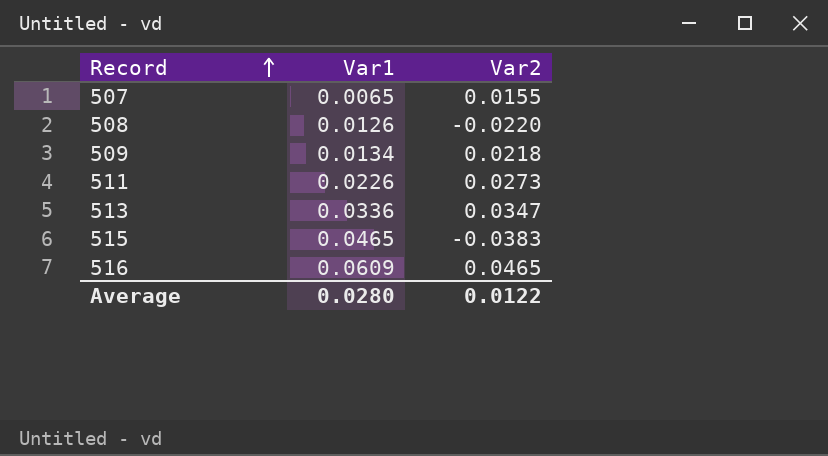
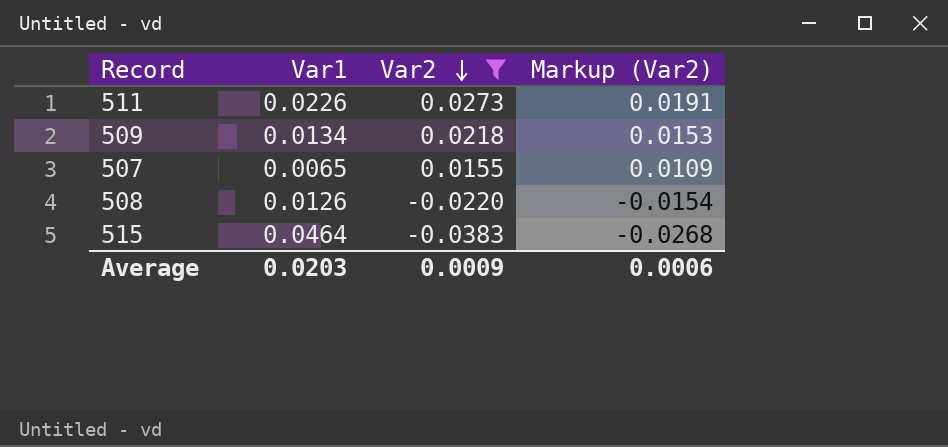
filter: none -> Var2 <= 0.0273
row order: Record ascending -> Var2 descending
column Markup (Var2) | formula: none -> [Var2] * 0.7
515 | Var1: 0.0465 -> 0.0464
Average | Var1: 0.0280 -> 0.0203
Average | Var2: 0.0122 -> 0.0009

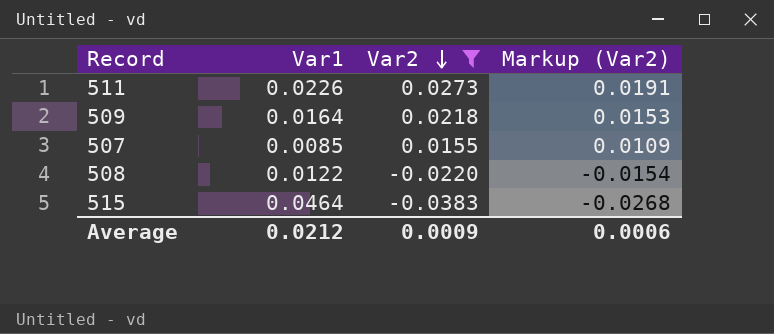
509 | Var1: 0.0134 -> 0.0164
507 | Var1: 0.0065 -> 0.0085
508 | Var1: 0.0126 -> 0.0122
Average | Var1: 0.0203 -> 0.0212

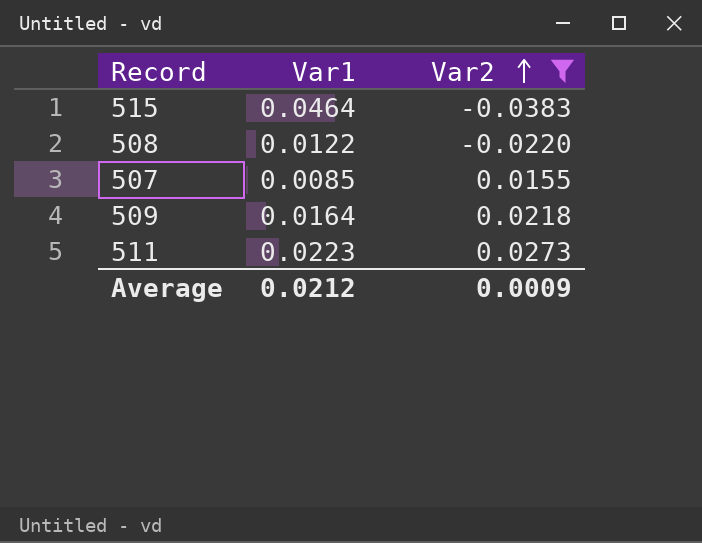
row order: Var2 descending -> Var2 ascending
column Markup (Var2) | formula: [Var2] * 0.7 -> none
511 | Var1: 0.0226 -> 0.0223

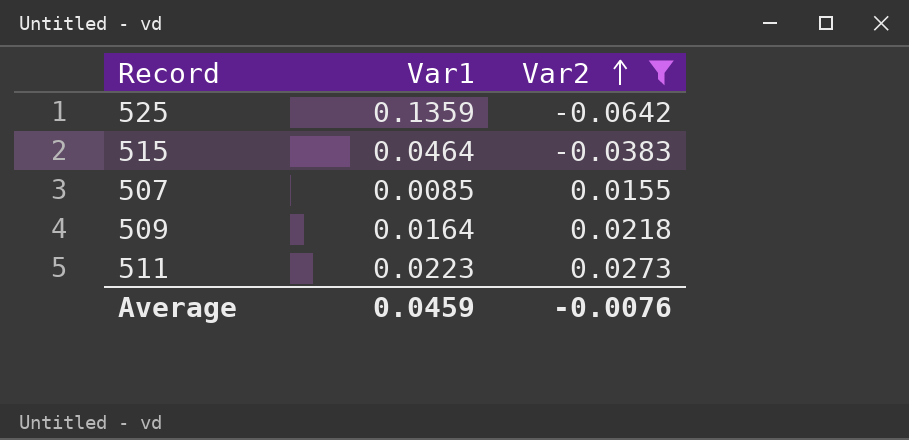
row 508: 0.0122 | -0.0220 -> none
row 525: none -> 0.1359 | -0.0642
Average | Var1: 0.0212 -> 0.0459
Average | Var2: 0.0009 -> -0.0076

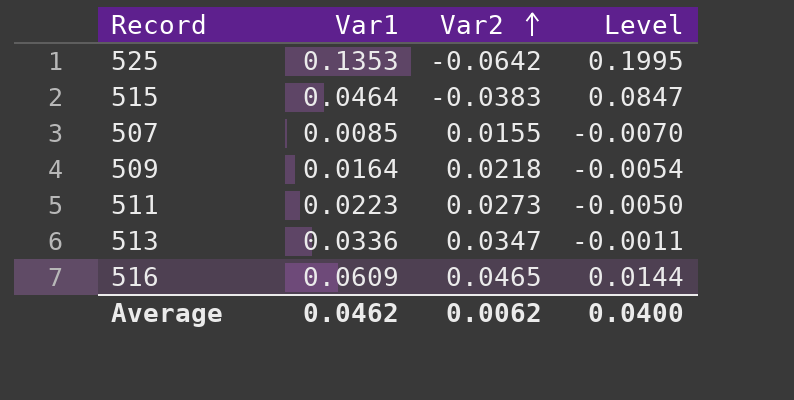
filter: Var2 <= 0.0273 -> none
column Level | formula: none -> [Var1] - [Var2]
525 | Var1: 0.1359 -> 0.1353
Average | Var1: 0.0459 -> 0.0462
Average | Var2: -0.0076 -> 0.0062

